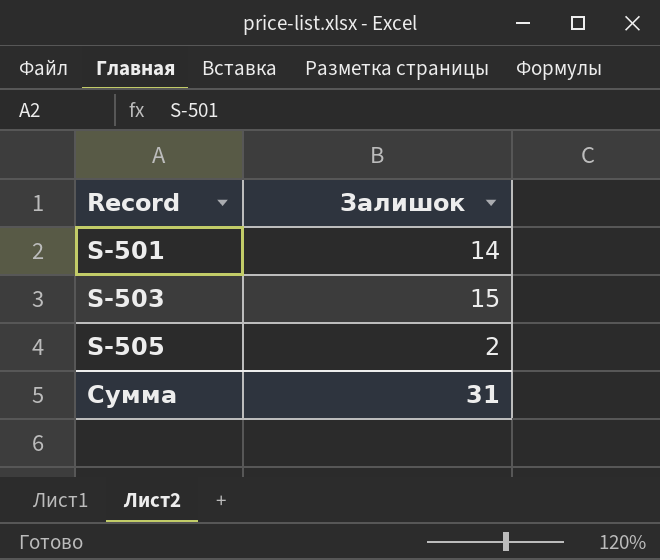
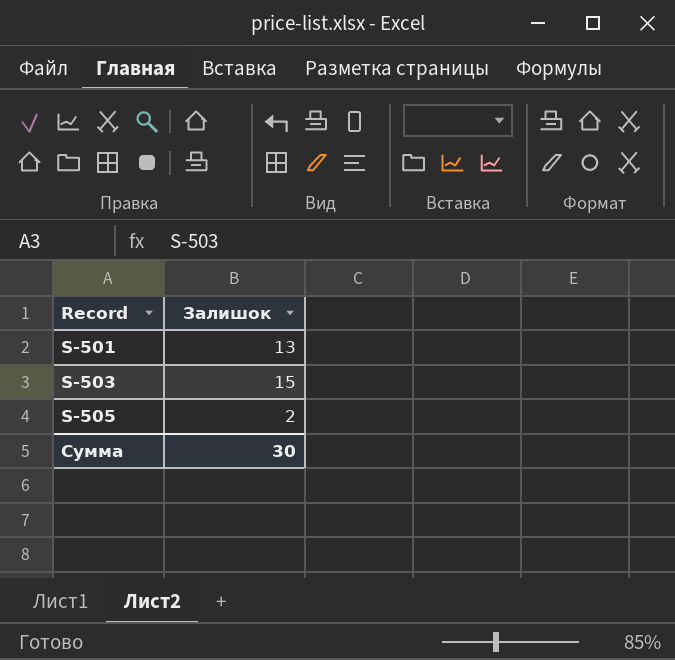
S-501 | Залишок: 14 -> 13
Сумма | Залишок: 31 -> 30

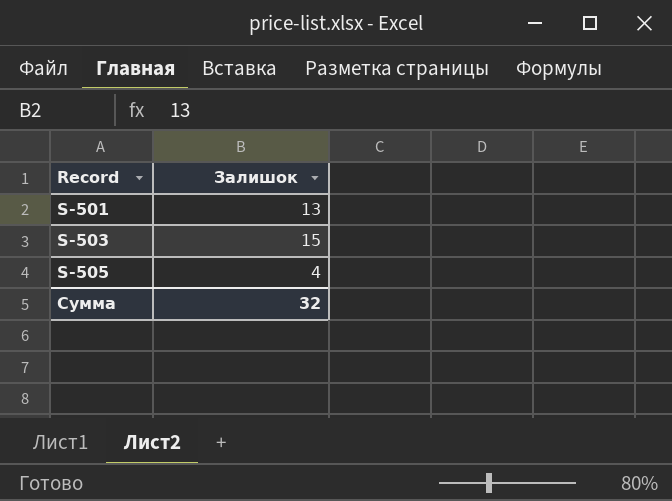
S-505 | Залишок: 2 -> 4
Сумма | Залишок: 30 -> 32

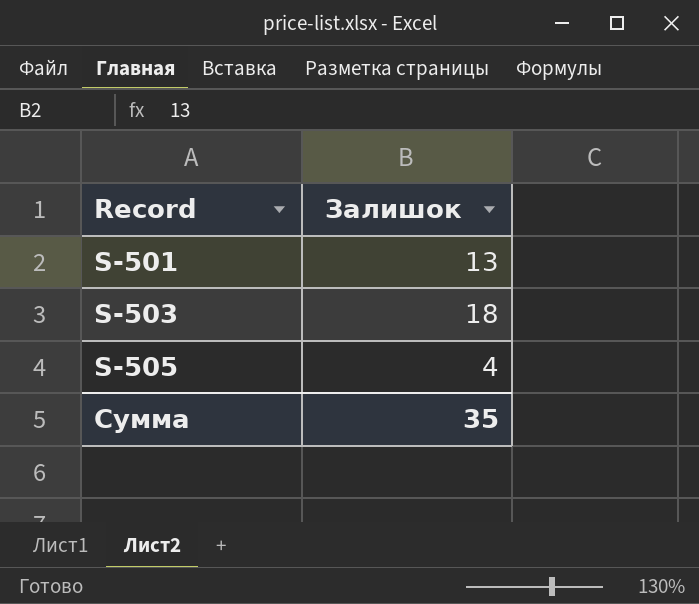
S-503 | Залишок: 15 -> 18
Сумма | Залишок: 32 -> 35

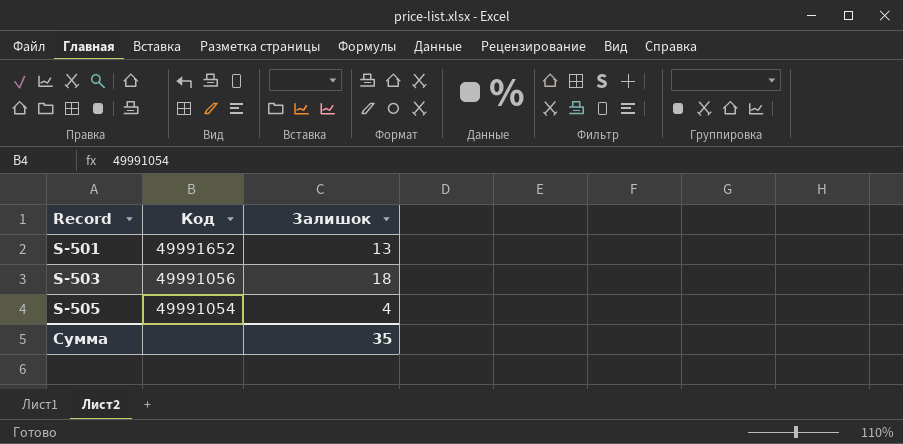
column Код | position: none -> 2

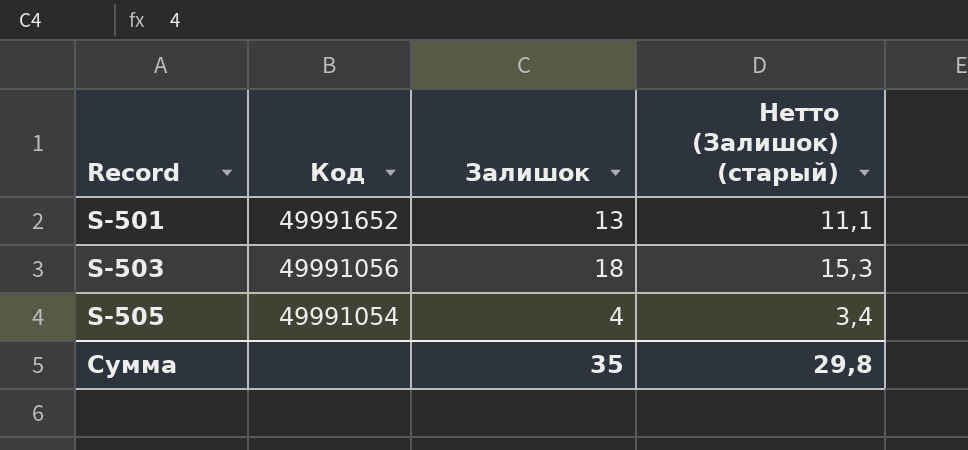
column Нетто (Залишок) (старый) | formula: none -> [Залишок] * 0,85

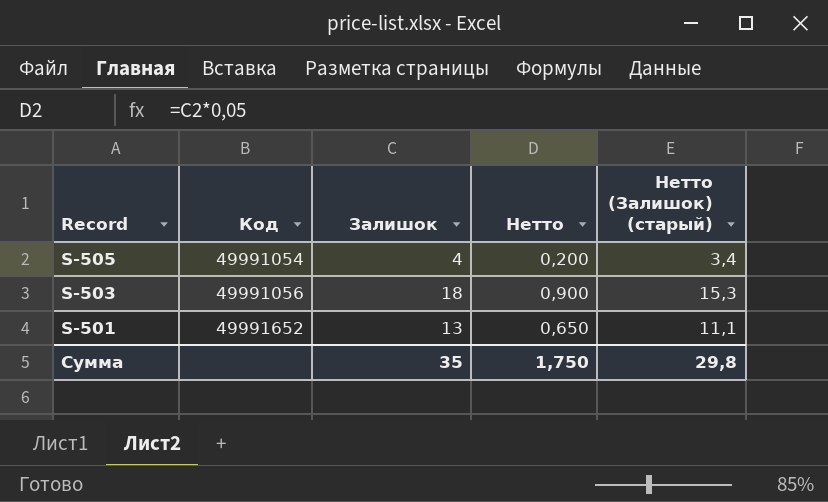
row order: Record ascending -> Record descending
column Нетто | formula: none -> [Залишок] * 0,05

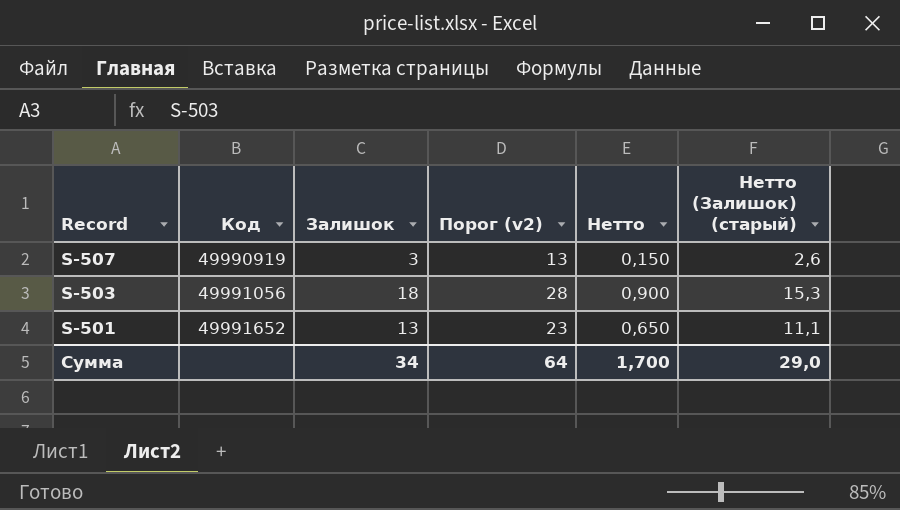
column Порог (v2) | formula: none -> [Залишок] + 10
row S-505: 49991054 | 4 | 0,200 | 3,4 -> none
row S-507: none -> 49990919 | 3 | 13 | 0,150 | 2,6
Сумма | Залишок: 35 -> 34
Сумма | Нетто: 1,750 -> 1,700
Сумма | Нетто (Залишок) (старый): 29,8 -> 29,0

